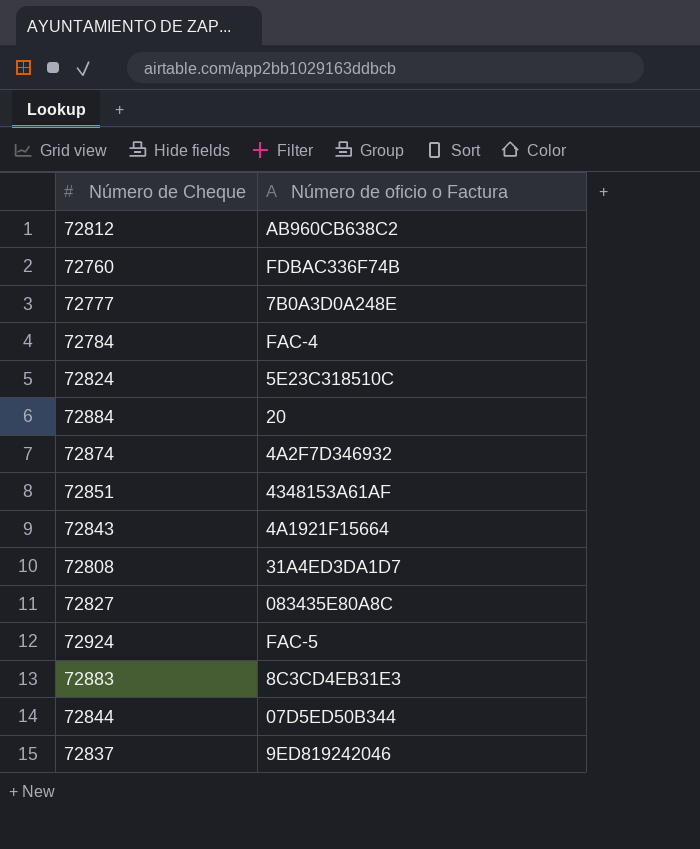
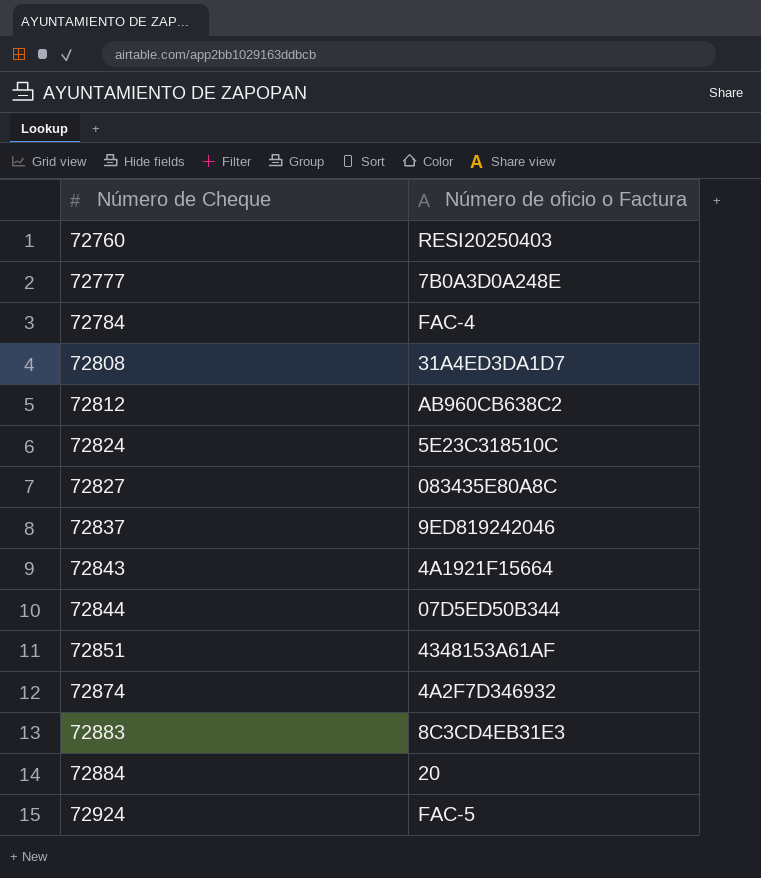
row order: none -> Número de Cheque ascending
72760 | Número de oficio o Factura: FDBAC336F74B -> RESI20250403

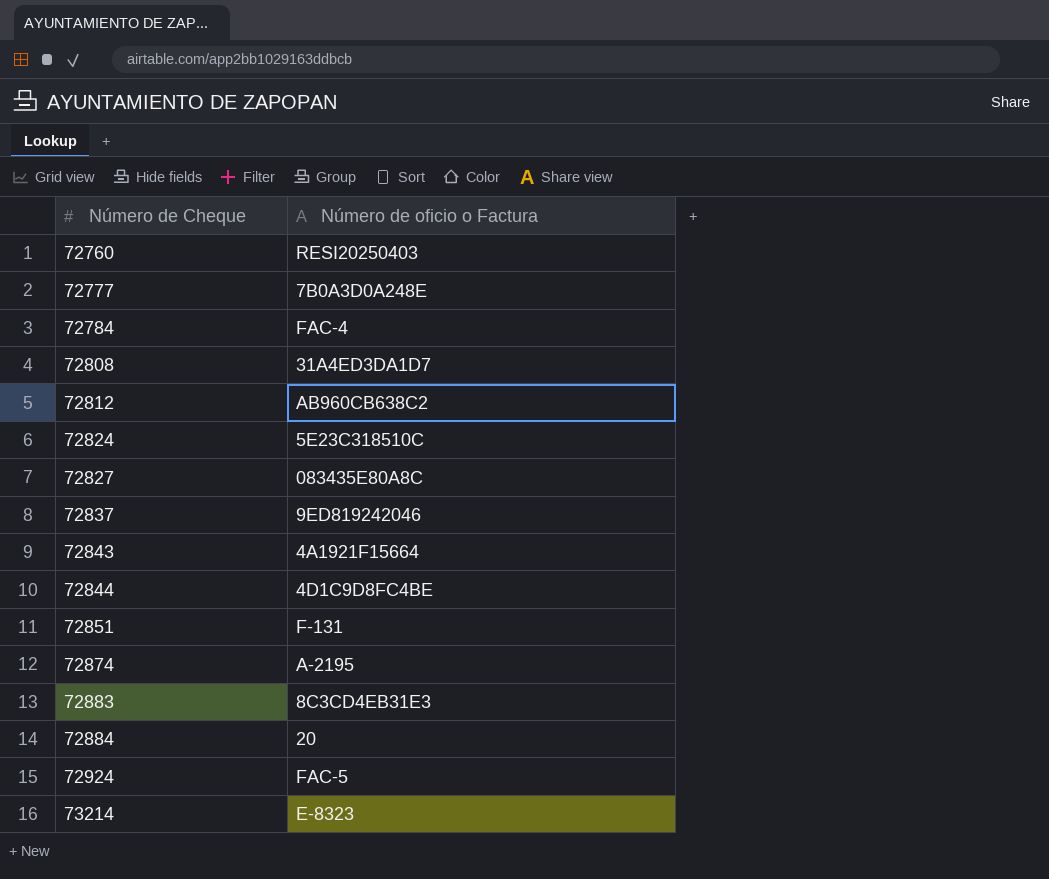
72844 | Número de oficio o Factura: 07D5ED50B344 -> 4D1C9D8FC4BE
72851 | Número de oficio o Factura: 4348153A61AF -> F-131
72874 | Número de oficio o Factura: 4A2F7D346932 -> A-2195
row 73214: none -> E-8323

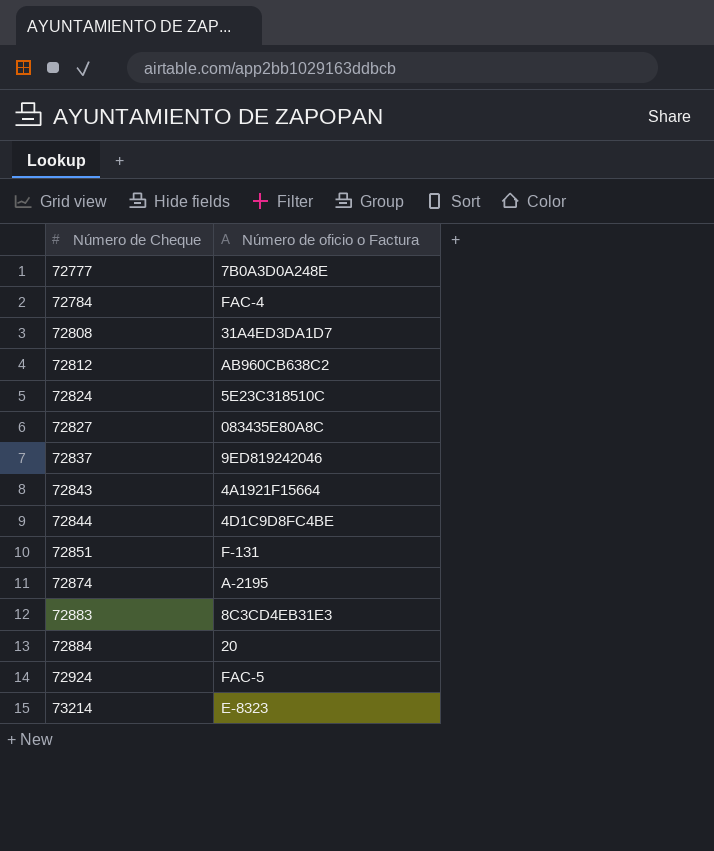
row 72760: RESI20250403 -> none

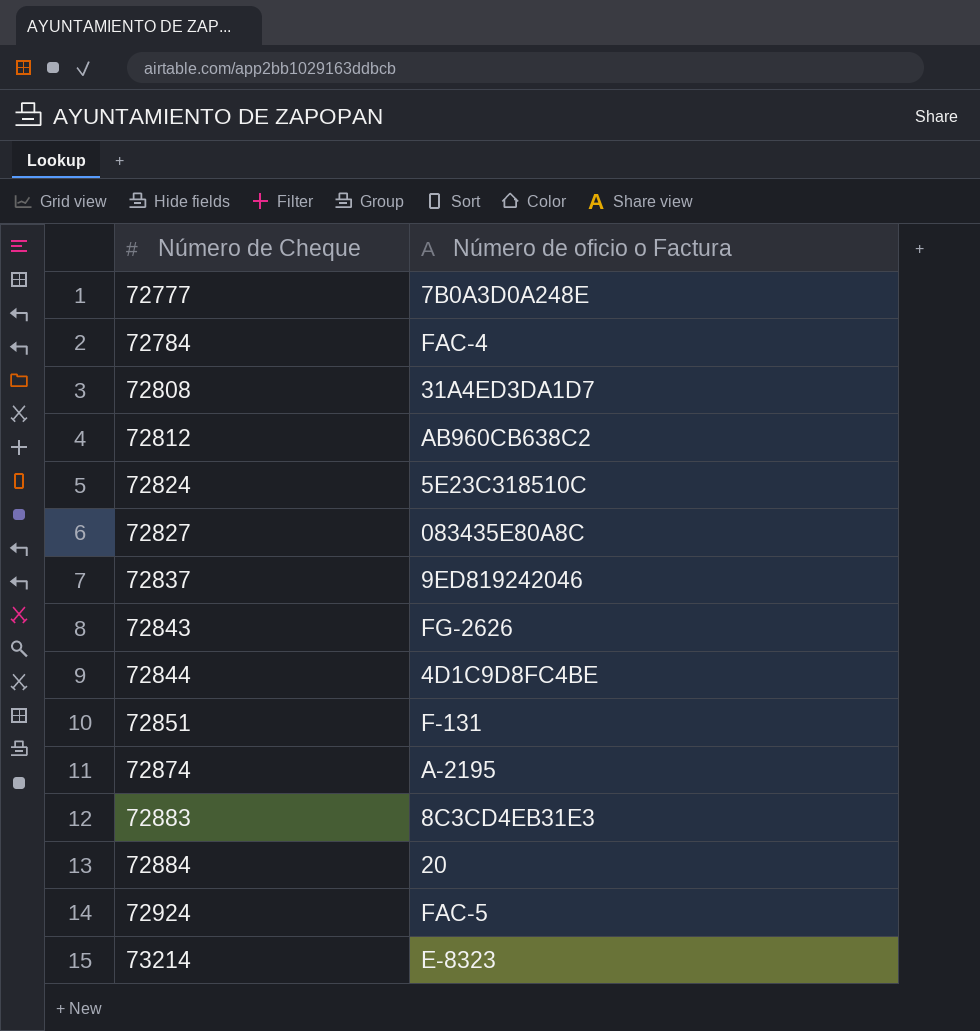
72843 | Número de oficio o Factura: 4A1921F15664 -> FG-2626

